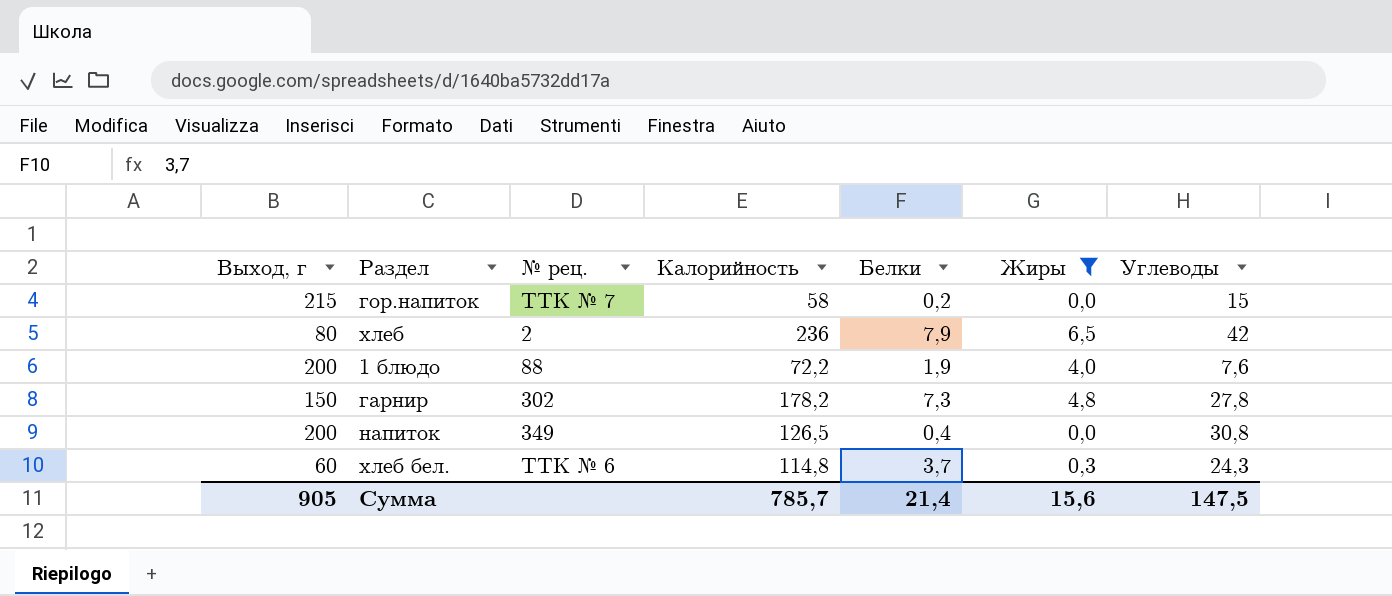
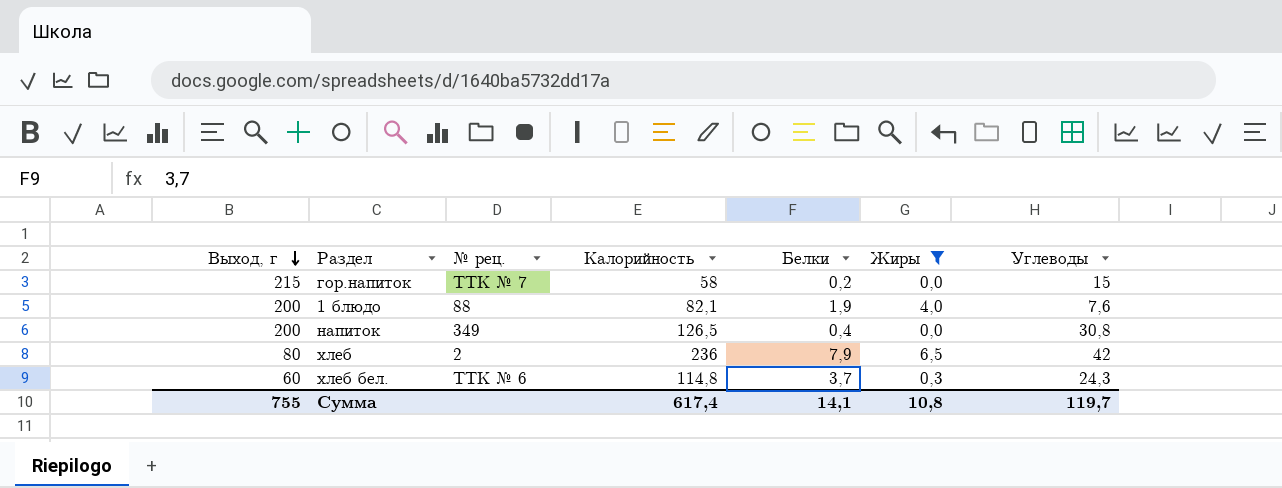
row order: none -> Выход, г descending
row гарнир: 150 | 302 | 178,2 | 7,3 | 4,8 | 27,8 -> none
1 блюдо | Калорийность: 72,2 -> 82,1
Сумма | Выход, г: 905 -> 755
Сумма | Калорийность: 785,7 -> 617,4
Сумма | Белки: 21,4 -> 14,1
Сумма | Жиры: 15,6 -> 10,8
Сумма | Углеводы: 147,5 -> 119,7

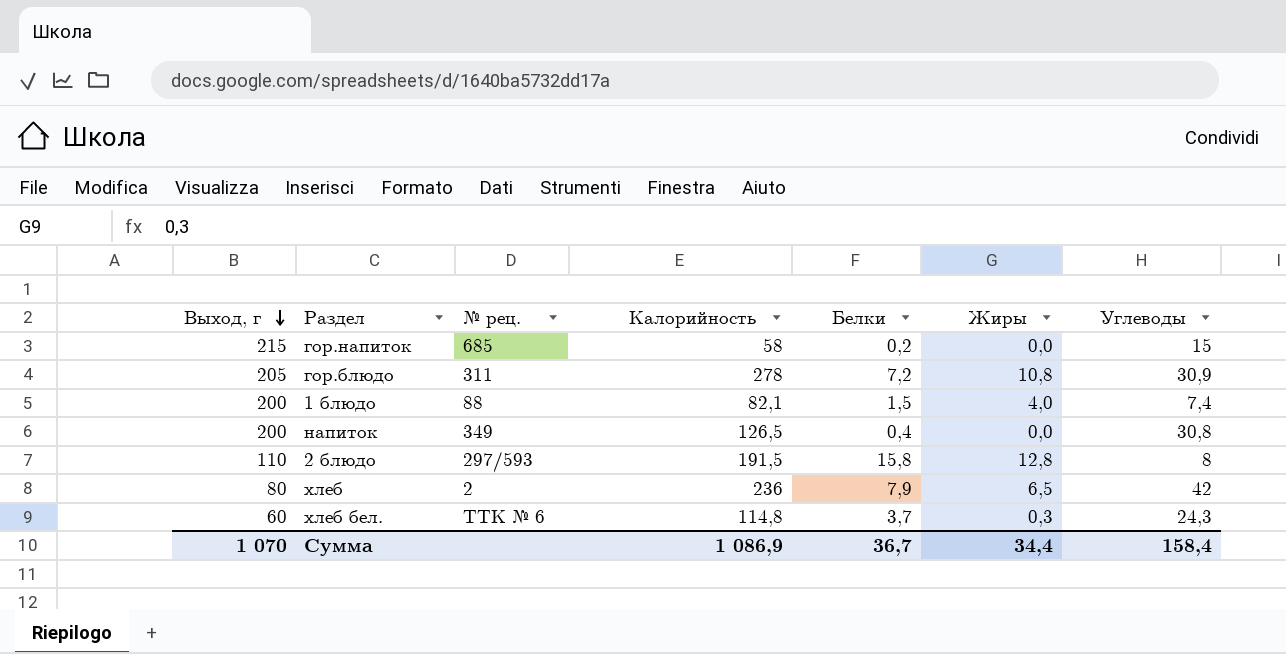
filter: Жиры <= 6,5 -> none
гор.напиток | № рец.: ТТК № 7 -> 685
1 блюдо | Белки: 1,9 -> 1,5
1 блюдо | Углеводы: 7,6 -> 7,4
Сумма | Выход, г: 755 -> 1 070
Сумма | Калорийность: 617,4 -> 1 086,9
Сумма | Белки: 14,1 -> 36,7
Сумма | Жиры: 10,8 -> 34,4
Сумма | Углеводы: 119,7 -> 158,4

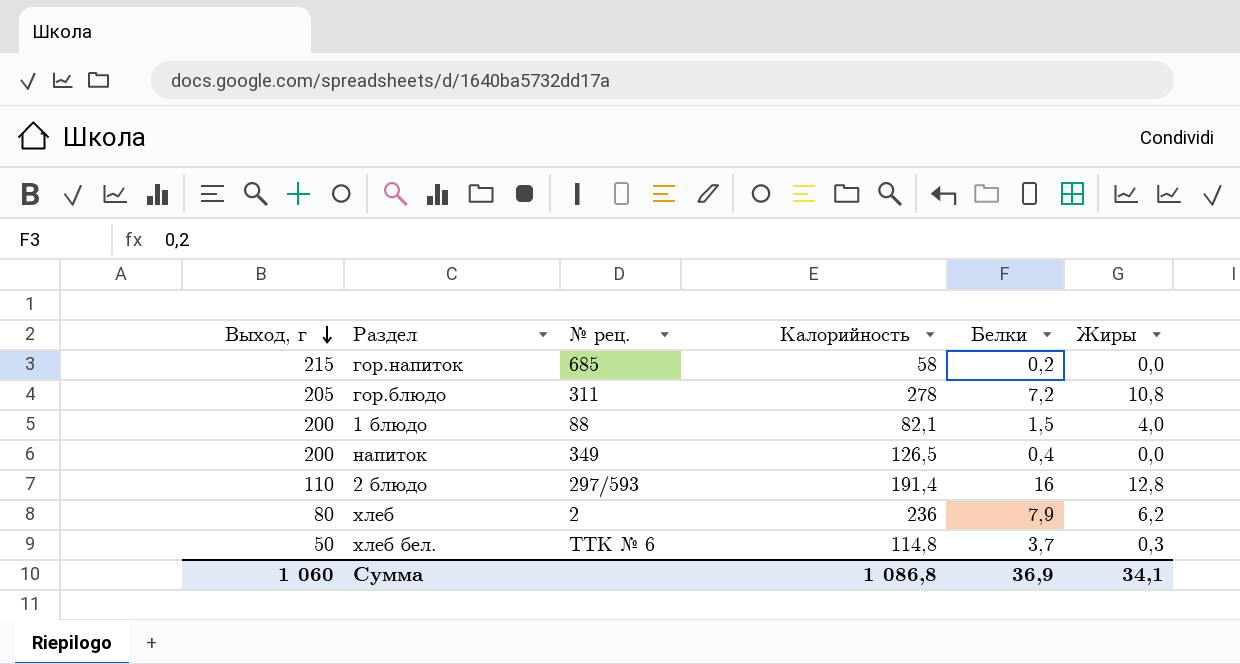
column Углеводы | position: 7 -> none
2 блюдо | Калорийность: 191,5 -> 191,4
2 блюдо | Белки: 15,8 -> 16
хлеб | Жиры: 6,5 -> 6,2
хлеб бел. | Выход, г: 60 -> 50
Сумма | Выход, г: 1 070 -> 1 060
Сумма | Калорийность: 1 086,9 -> 1 086,8
Сумма | Белки: 36,7 -> 36,9
Сумма | Жиры: 34,4 -> 34,1

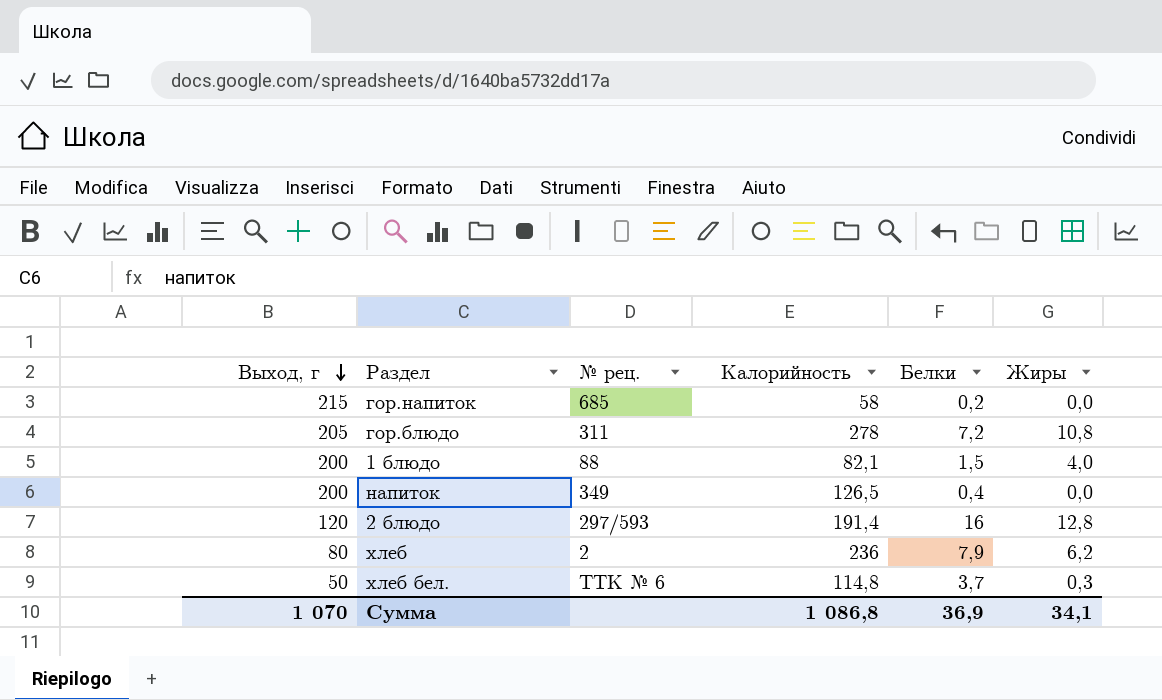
2 блюдо | Выход, г: 110 -> 120
Сумма | Выход, г: 1 060 -> 1 070

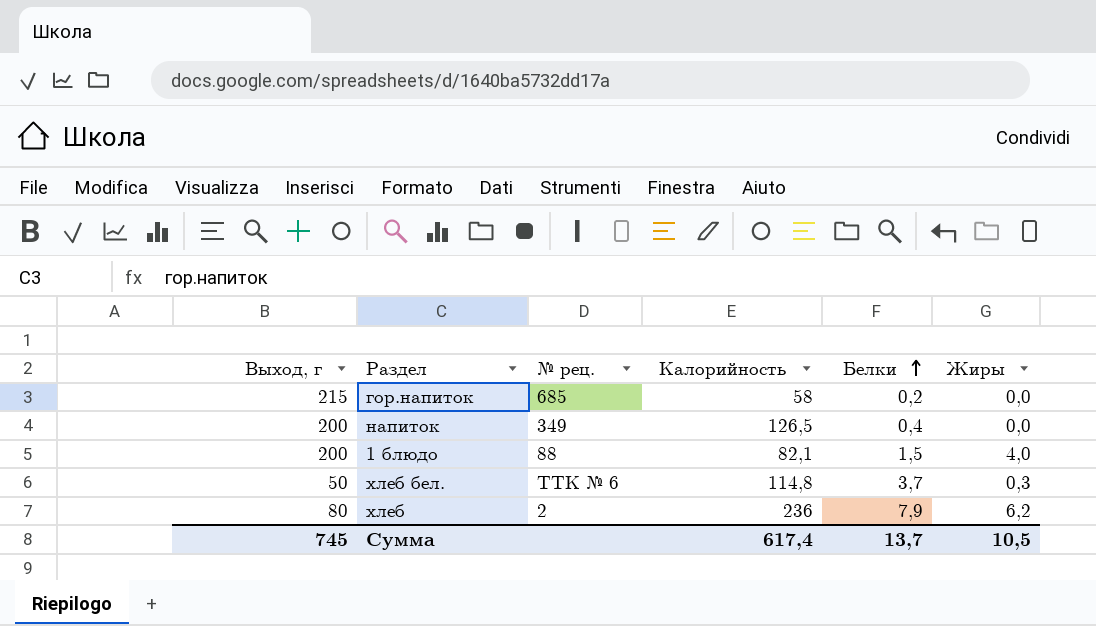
row order: Выход, г descending -> Белки ascending
row гор.блюдо: 205 | 311 | 278 | 7,2 | 10,8 -> none
row 2 блюдо: 120 | 297/593 | 191,4 | 16 | 12,8 -> none
Сумма | Выход, г: 1 070 -> 745
Сумма | Калорийность: 1 086,8 -> 617,4
Сумма | Белки: 36,9 -> 13,7
Сумма | Жиры: 34,1 -> 10,5

